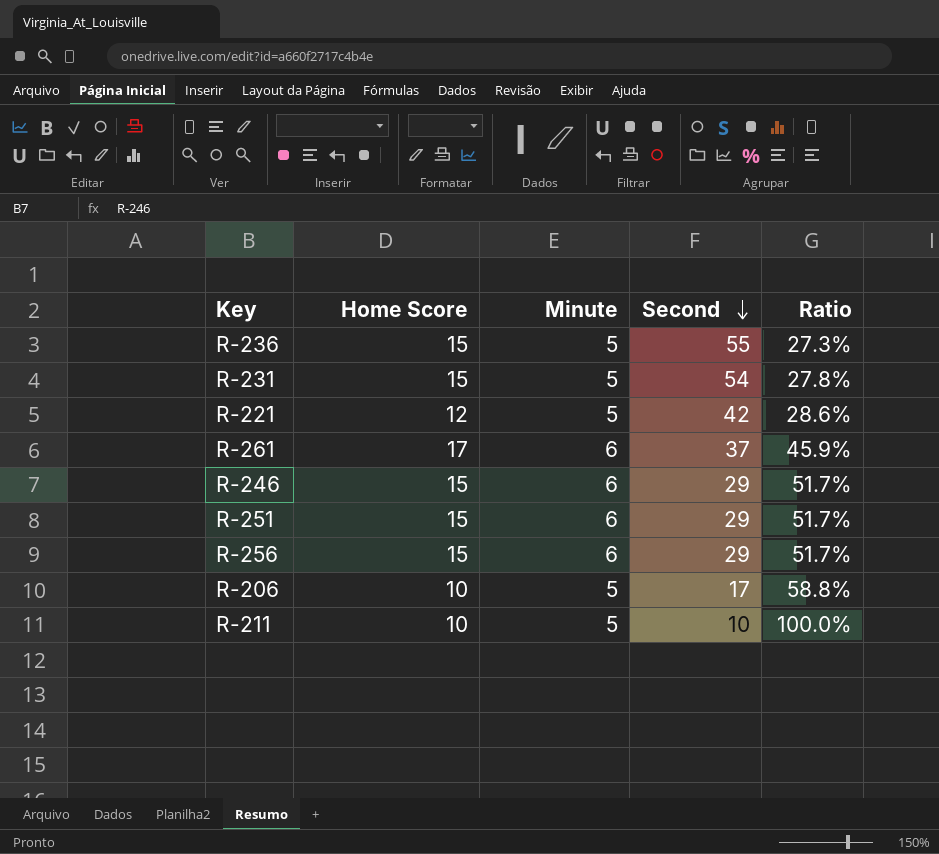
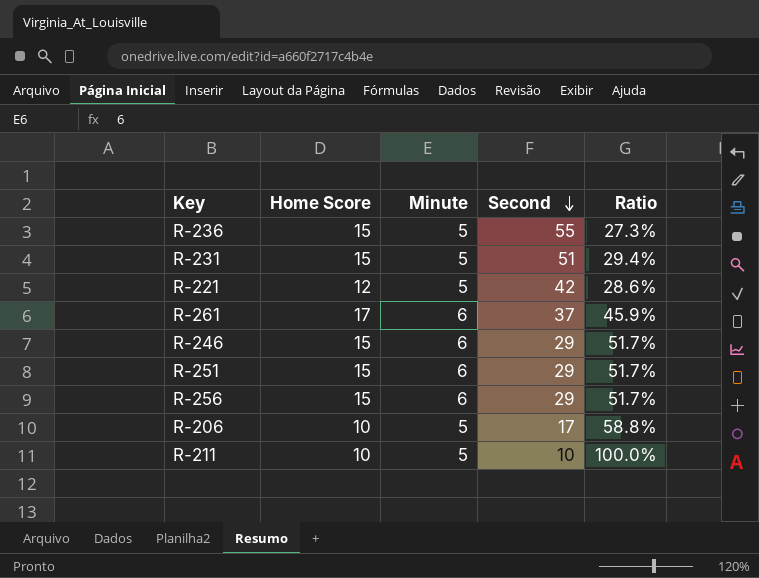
R-231 | Second: 54 -> 51
R-231 | Ratio: 27.8% -> 29.4%

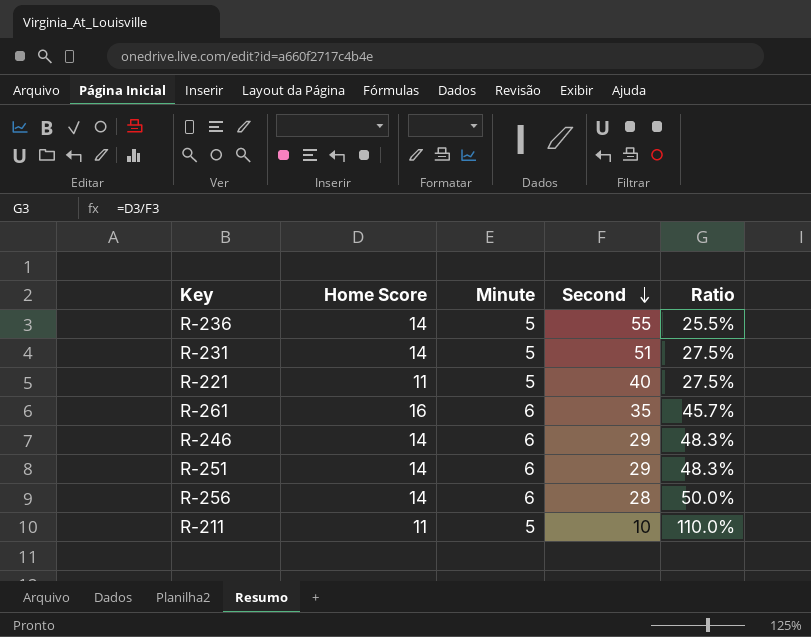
row R-206: 10 | 5 | 17 | 58.8% -> none
R-236 | Home Score: 15 -> 14
R-236 | Ratio: 27.3% -> 25.5%
R-231 | Home Score: 15 -> 14
R-231 | Ratio: 29.4% -> 27.5%
R-221 | Home Score: 12 -> 11
R-221 | Second: 42 -> 40
R-221 | Ratio: 28.6% -> 27.5%
R-261 | Home Score: 17 -> 16
R-261 | Second: 37 -> 35
R-261 | Ratio: 45.9% -> 45.7%
R-246 | Home Score: 15 -> 14
R-246 | Ratio: 51.7% -> 48.3%
R-251 | Home Score: 15 -> 14
R-251 | Ratio: 51.7% -> 48.3%
R-256 | Home Score: 15 -> 14
R-256 | Second: 29 -> 28
R-256 | Ratio: 51.7% -> 50.0%
R-211 | Home Score: 10 -> 11
R-211 | Ratio: 100.0% -> 110.0%

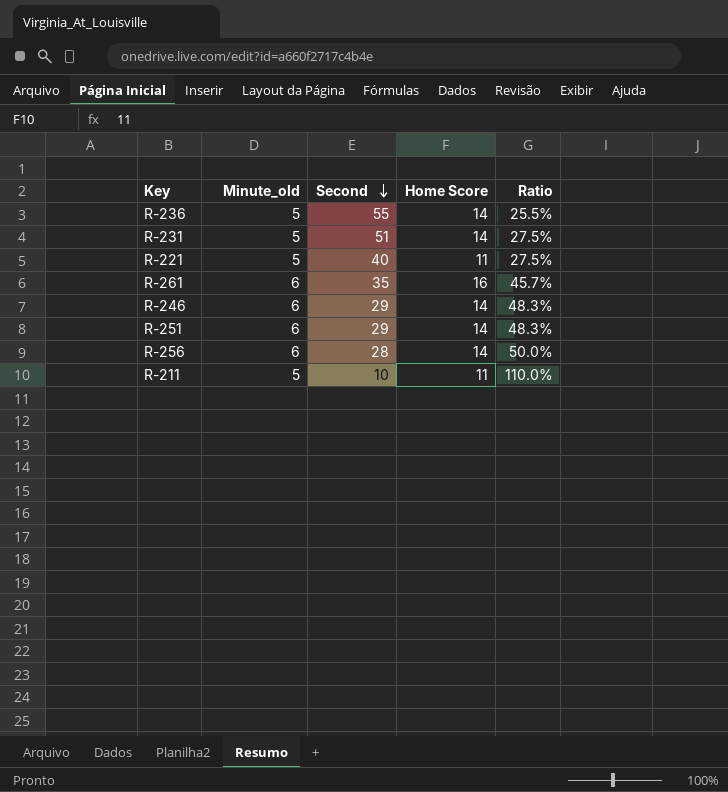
column name: Minute -> Minute_old
column Home Score | position: 2 -> 4

